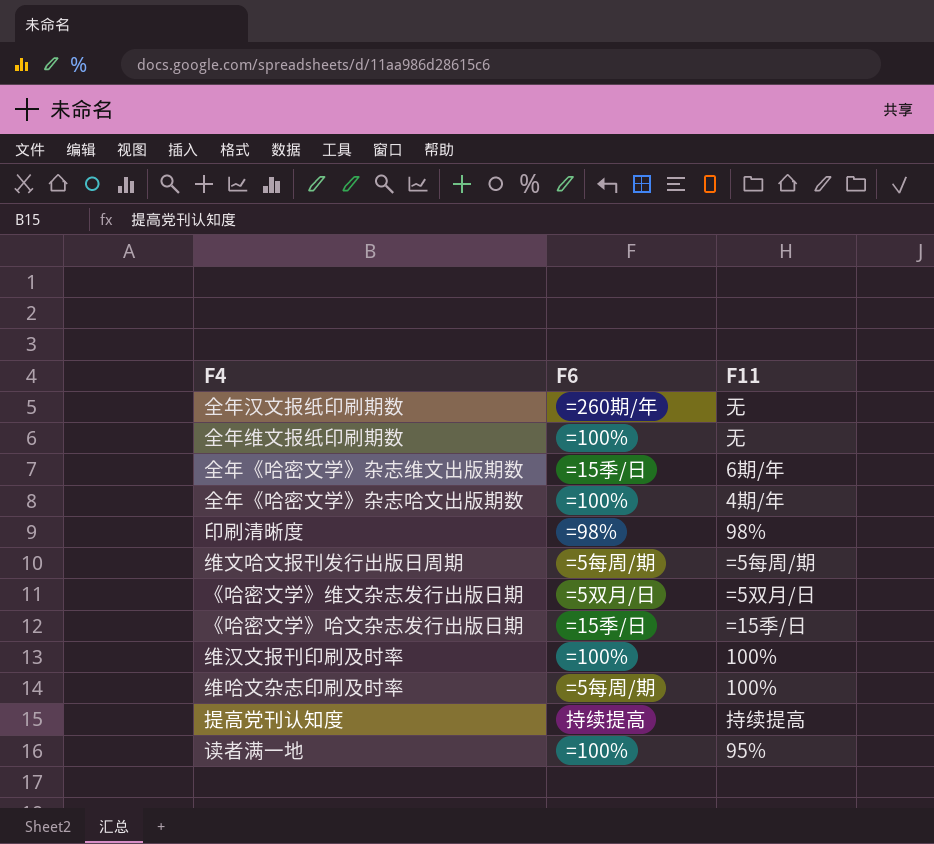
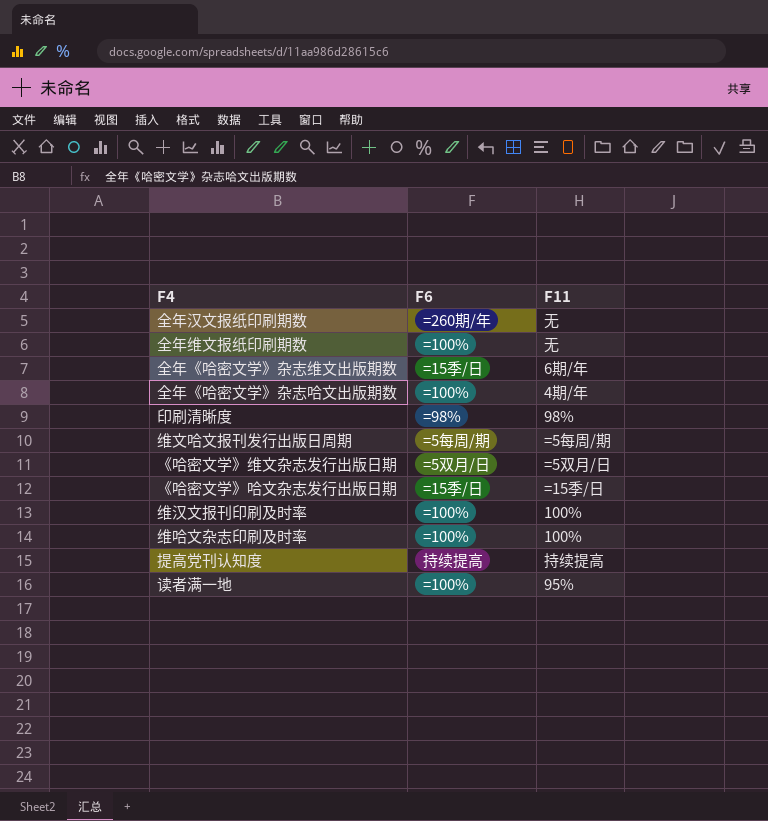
维哈文杂志印刷及时率 | F6: =5每周/期 -> =100%

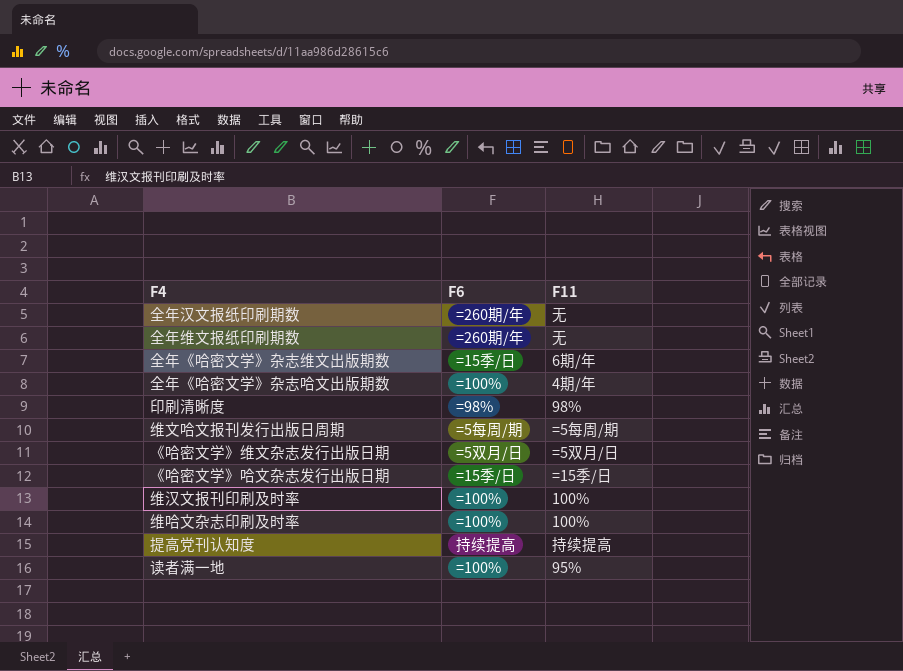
全年维文报纸印刷期数 | F6: =100% -> =260期/年

